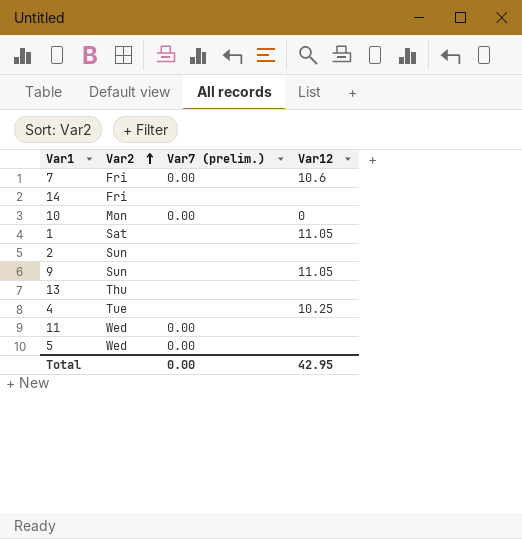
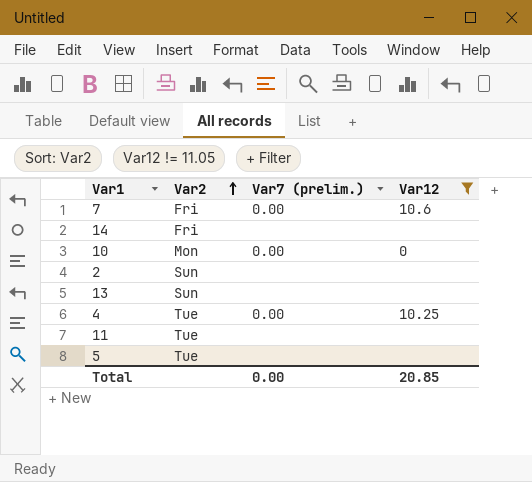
filter: none -> Var12 != 11.05
13 | Var2: Thu -> Sun
4 | Var7 (prelim.): none -> 0.00
11 | Var2: Wed -> Tue
11 | Var7 (prelim.): 0.00 -> none
5 | Var2: Wed -> Tue
5 | Var7 (prelim.): 0.00 -> none
Total | Var12: 42.95 -> 20.85

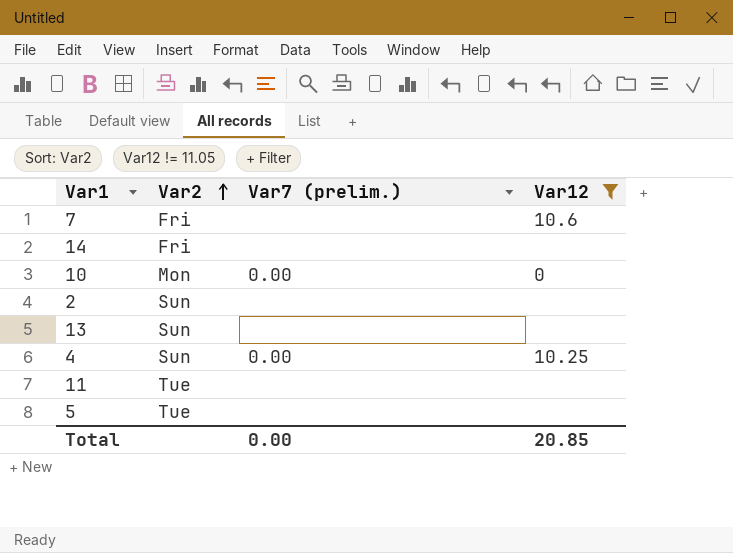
7 | Var7 (prelim.): 0.00 -> none
4 | Var2: Tue -> Sun

